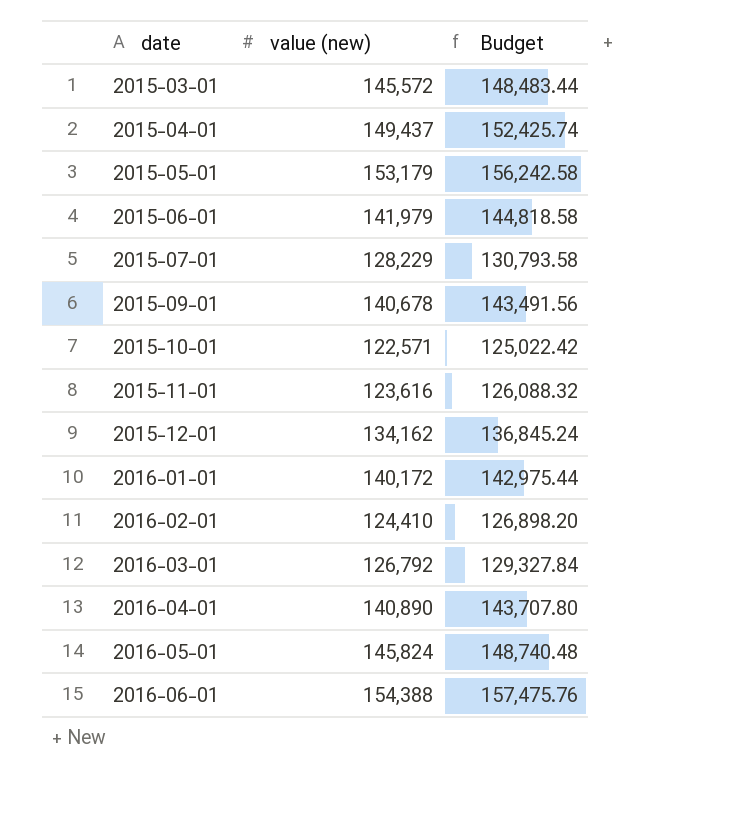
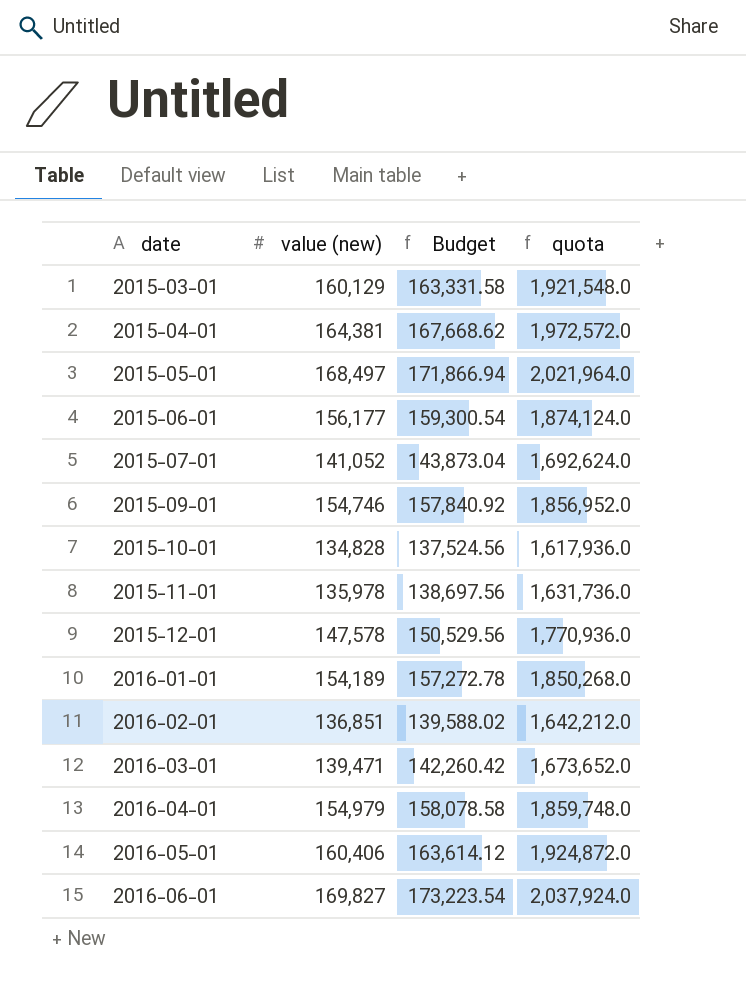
column quota | formula: none -> [value (new)] * 12
2015-03-01 | value (new): 145,572 -> 160,129
2015-03-01 | Budget: 148,483.44 -> 163,331.58
2015-04-01 | value (new): 149,437 -> 164,381
2015-04-01 | Budget: 152,425.74 -> 167,668.62
2015-05-01 | value (new): 153,179 -> 168,497
2015-05-01 | Budget: 156,242.58 -> 171,866.94
2015-06-01 | value (new): 141,979 -> 156,177
2015-06-01 | Budget: 144,818.58 -> 159,300.54
2015-07-01 | value (new): 128,229 -> 141,052
2015-07-01 | Budget: 130,793.58 -> 143,873.04
2015-09-01 | value (new): 140,678 -> 154,746
2015-09-01 | Budget: 143,491.56 -> 157,840.92
2015-10-01 | value (new): 122,571 -> 134,828
2015-10-01 | Budget: 125,022.42 -> 137,524.56
2015-11-01 | value (new): 123,616 -> 135,978
2015-11-01 | Budget: 126,088.32 -> 138,697.56
2015-12-01 | value (new): 134,162 -> 147,578
2015-12-01 | Budget: 136,845.24 -> 150,529.56
2016-01-01 | value (new): 140,172 -> 154,189
2016-01-01 | Budget: 142,975.44 -> 157,272.78
2016-02-01 | value (new): 124,410 -> 136,851
2016-02-01 | Budget: 126,898.20 -> 139,588.02
2016-03-01 | value (new): 126,792 -> 139,471
2016-03-01 | Budget: 129,327.84 -> 142,260.42
2016-04-01 | value (new): 140,890 -> 154,979
2016-04-01 | Budget: 143,707.80 -> 158,078.58
2016-05-01 | value (new): 145,824 -> 160,406
2016-05-01 | Budget: 148,740.48 -> 163,614.12
2016-06-01 | value (new): 154,388 -> 169,827
2016-06-01 | Budget: 157,475.76 -> 173,223.54

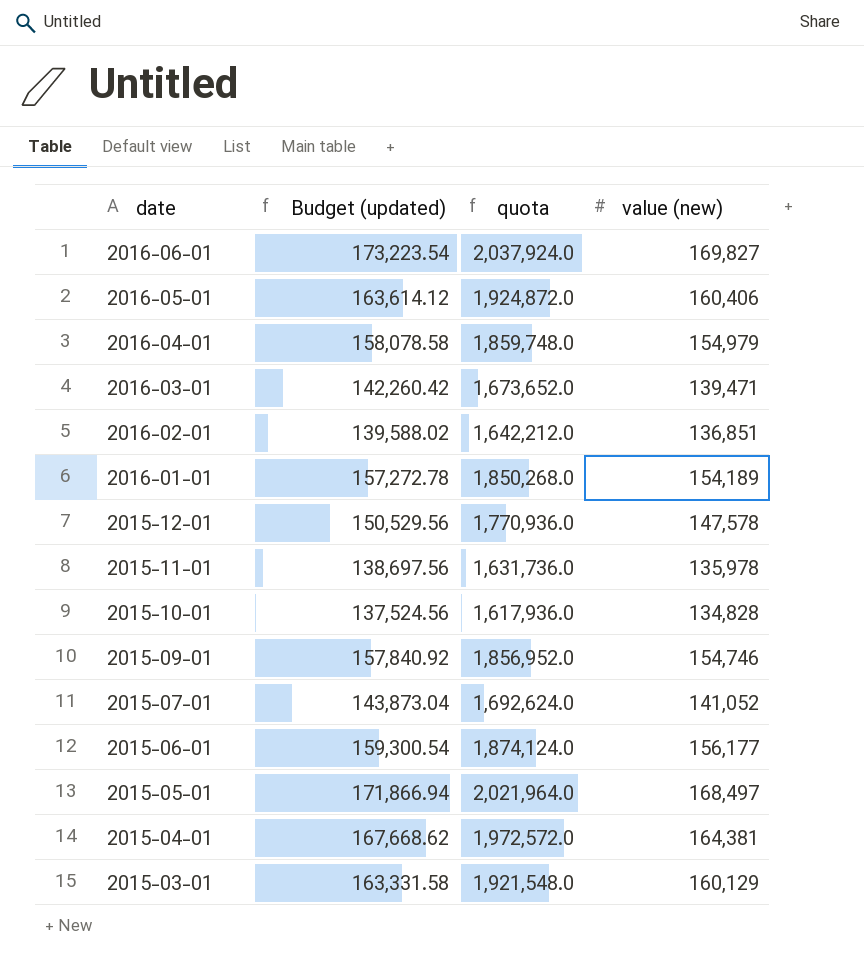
row order: date ascending -> date descending
column name: Budget -> Budget (updated)
column value (new) | position: 2 -> 4

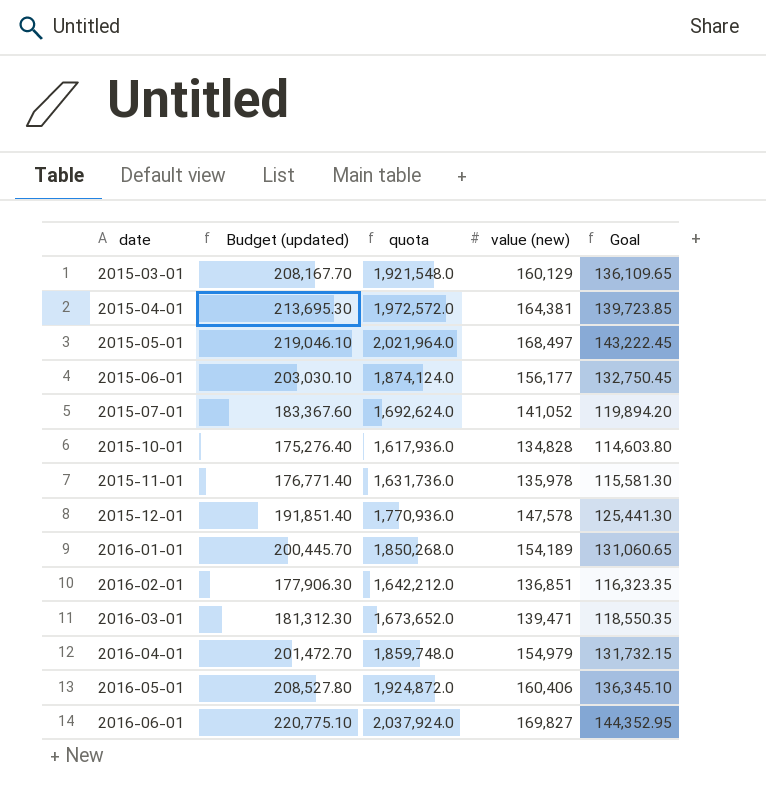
row order: date descending -> date ascending
column Budget (updated) | formula: [value (new)] * 1.02 -> [value (new)] * 1.3
column Goal | formula: none -> [value (new)] * 0.85
row 2015-09-01: 157,840.92 | 1,856,952.0 | 154,746 -> none

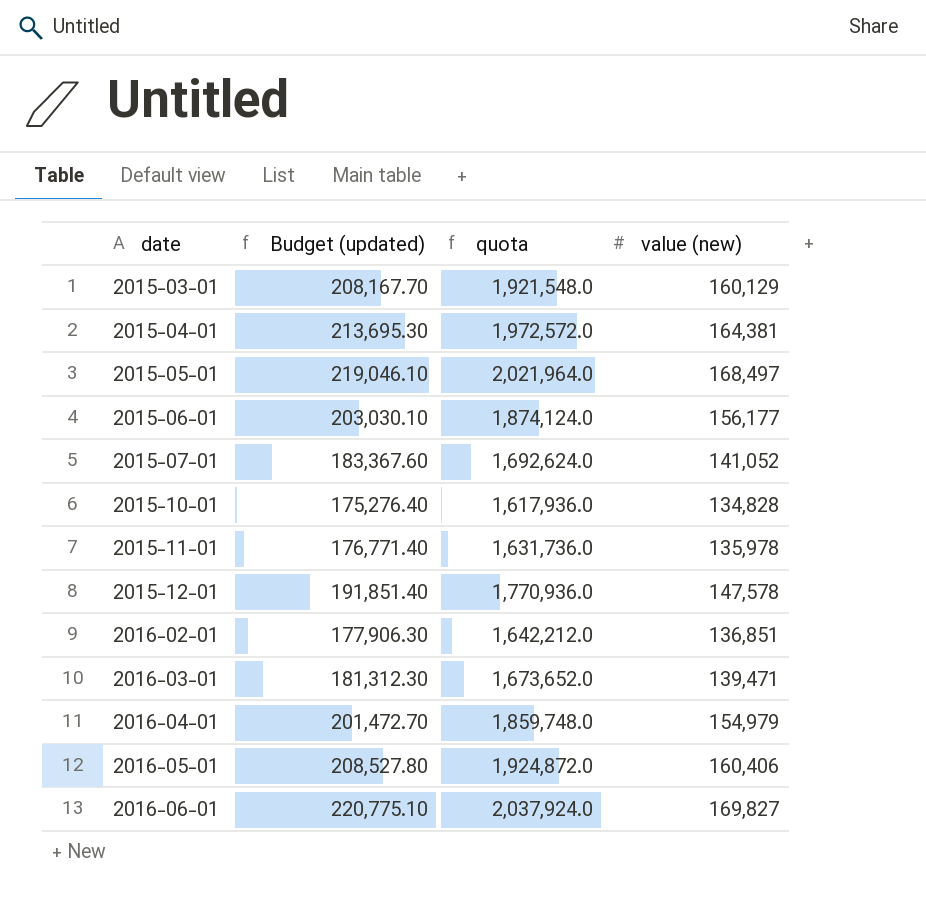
column Goal | formula: [value (new)] * 0.85 -> none
row 2016-01-01: 200,445.70 | 1,850,268.0 | 154,189 | 131,060.65 -> none

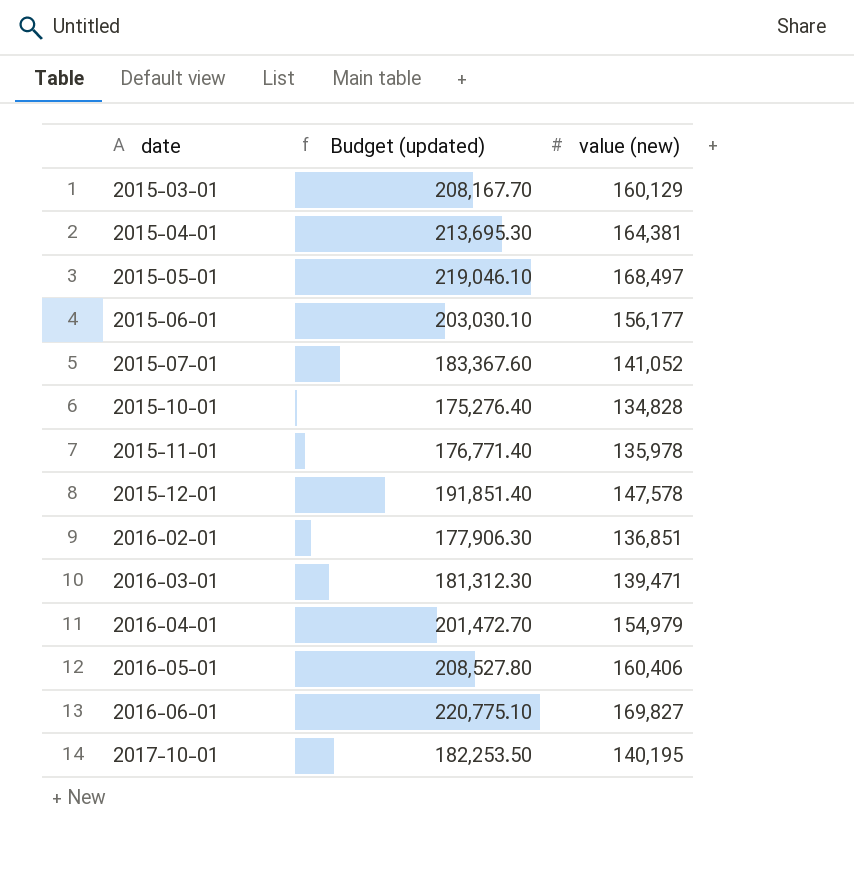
column quota | formula: [value (new)] * 12 -> none
row 2017-10-01: none -> 182,253.50 | 140,195

